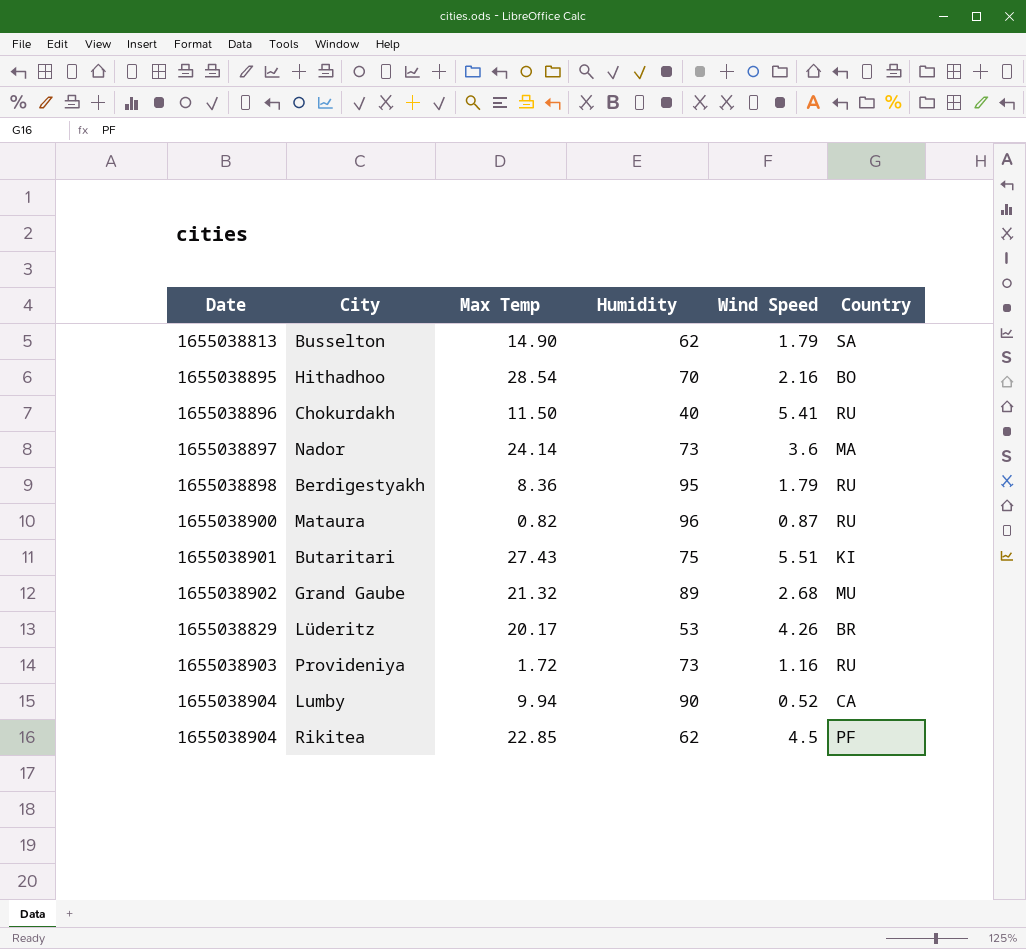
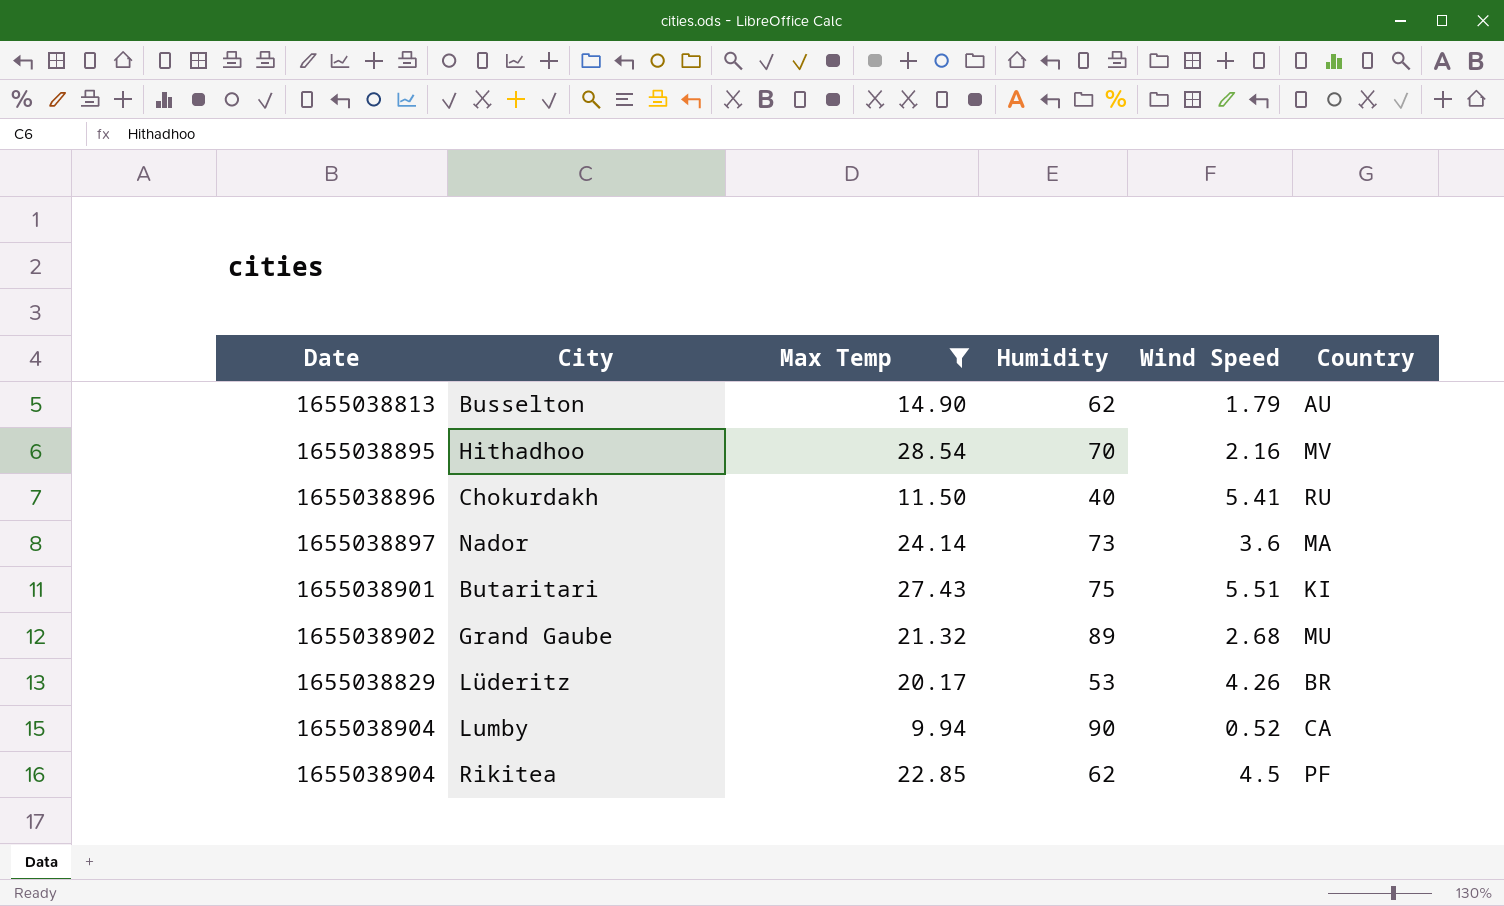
filter: none -> Max Temp >= 9.94
Busselton | Country: SA -> AU
Hithadhoo | Country: BO -> MV

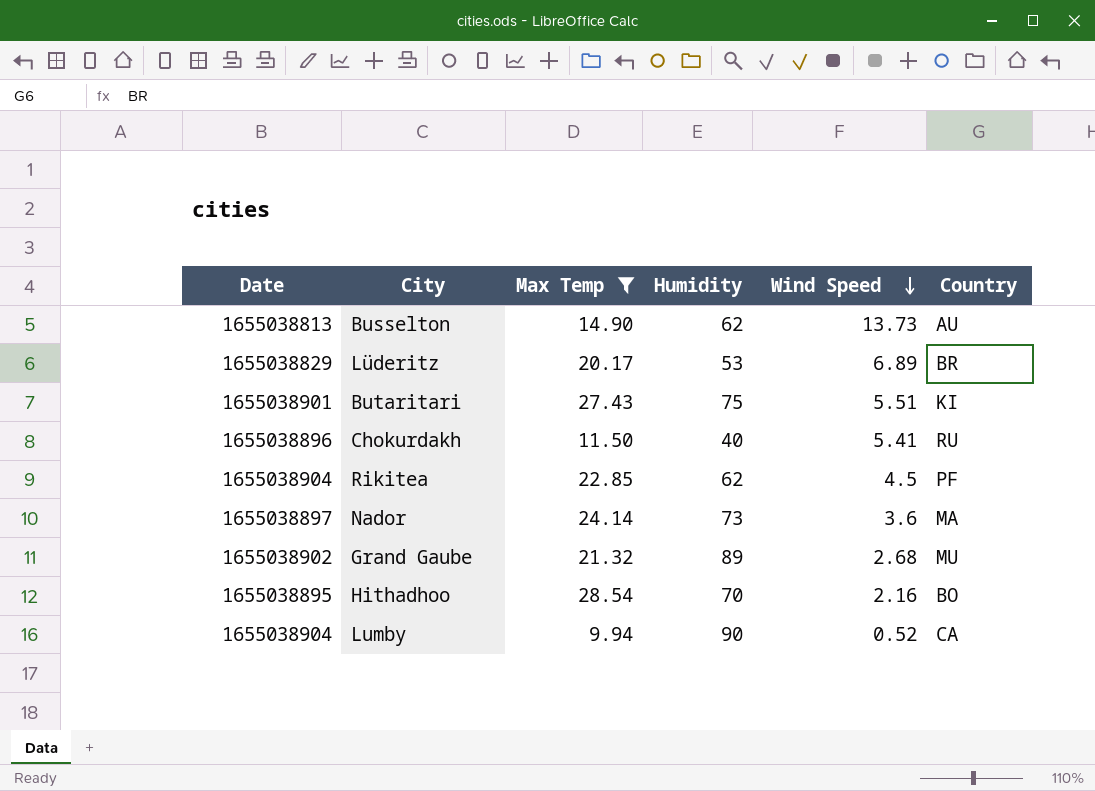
row order: none -> Wind Speed descending
Busselton | Wind Speed: 1.79 -> 13.73
Lüderitz | Wind Speed: 4.26 -> 6.89
Hithadhoo | Country: MV -> BO

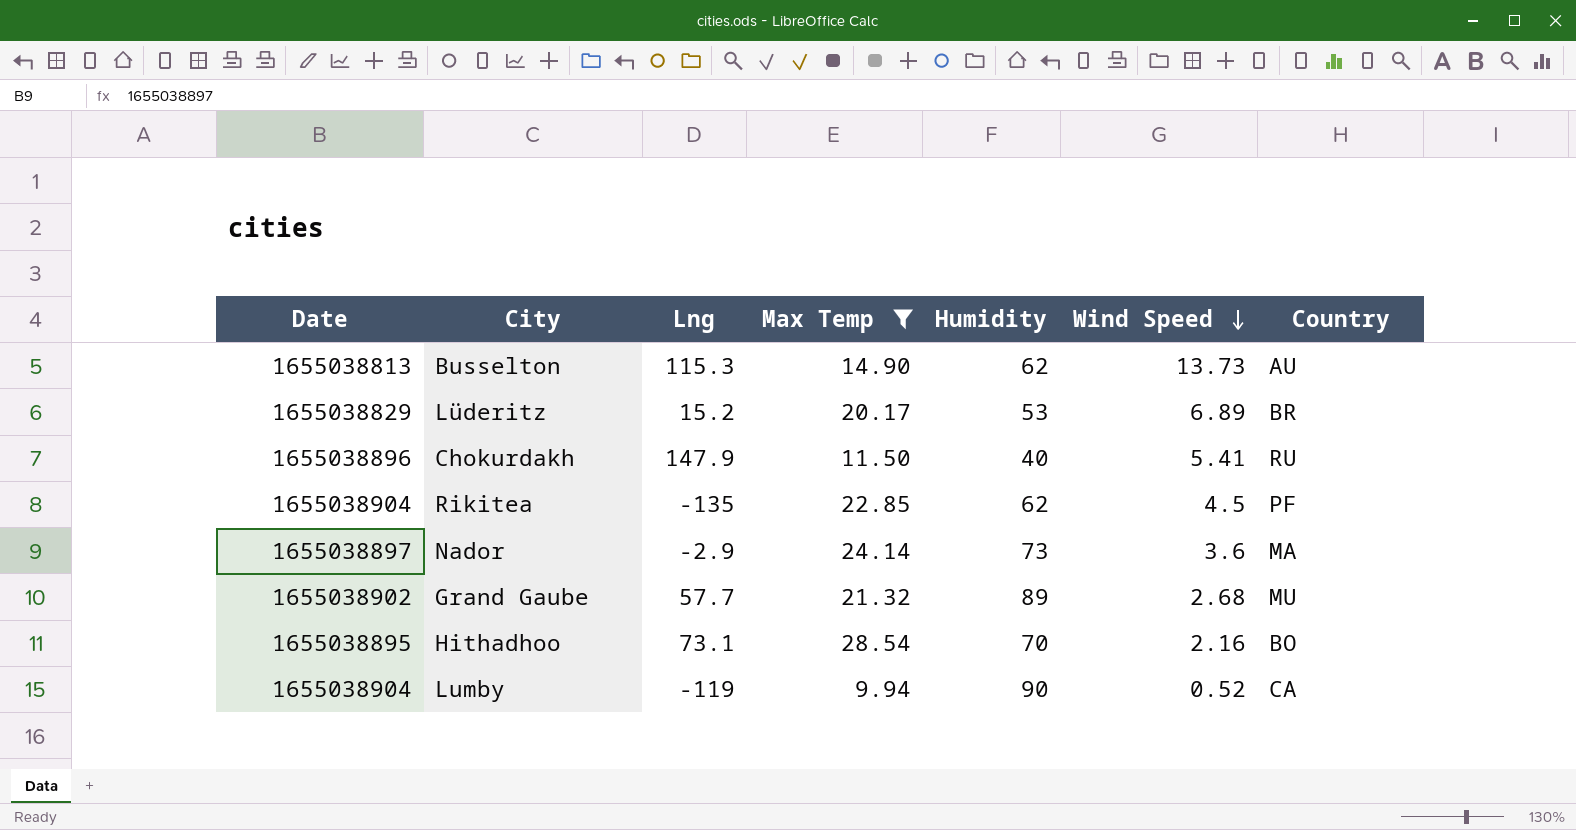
column Lng | position: none -> 3
row Butaritari: 1655038901 | 27.43 | 75 | 5.51 | KI -> none

